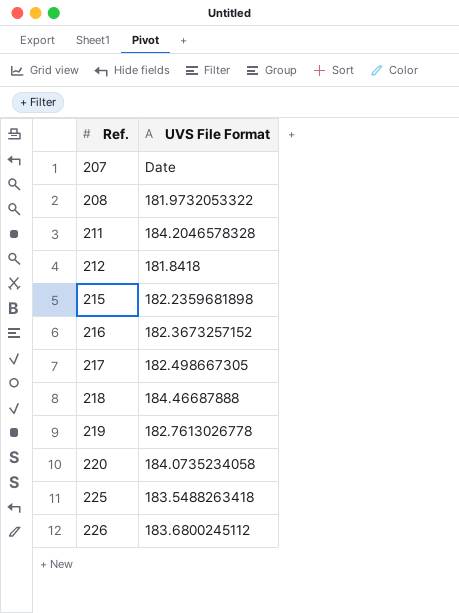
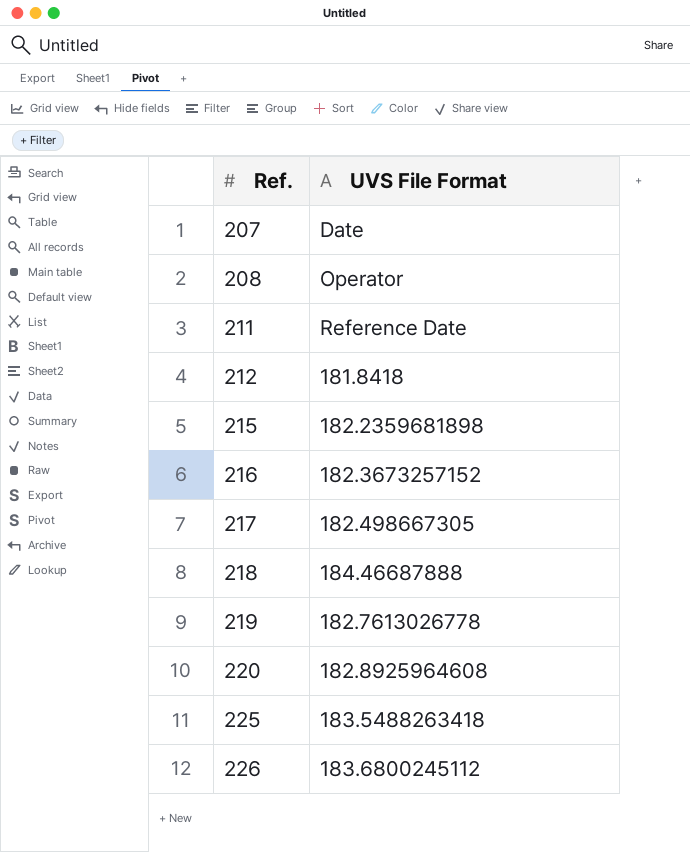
208 | UVS File Format: 181.9732053322 -> Operator
211 | UVS File Format: 184.2046578328 -> Reference Date
220 | UVS File Format: 184.0735234058 -> 182.8925964608

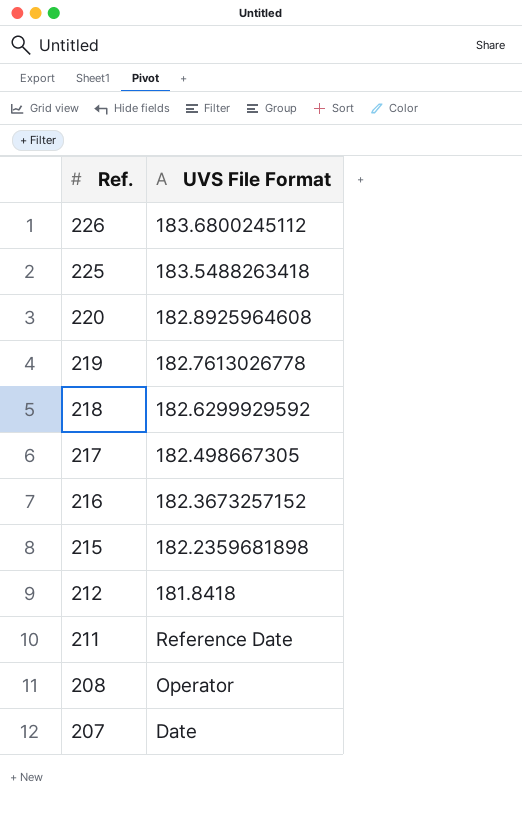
row order: Ref. ascending -> Ref. descending
218 | UVS File Format: 184.46687888 -> 182.6299929592

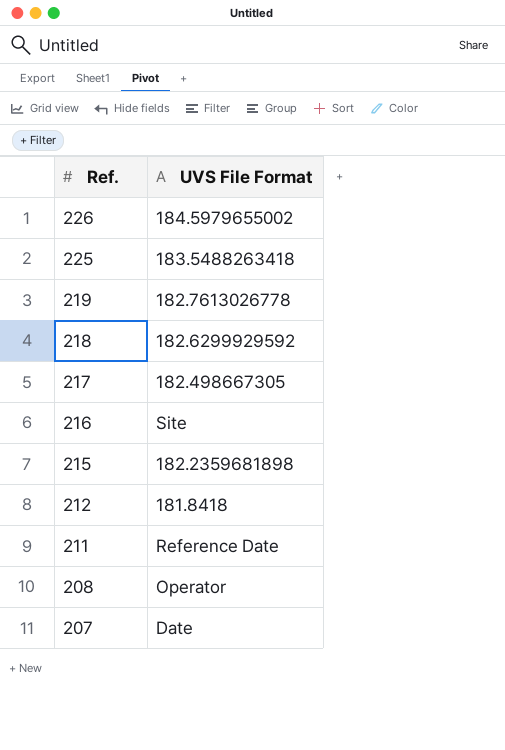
row 220: 182.8925964608 -> none
226 | UVS File Format: 183.6800245112 -> 184.5979655002
216 | UVS File Format: 182.3673257152 -> Site

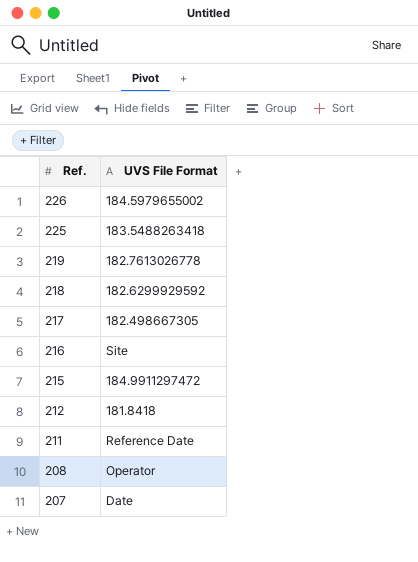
215 | UVS File Format: 182.2359681898 -> 184.9911297472

